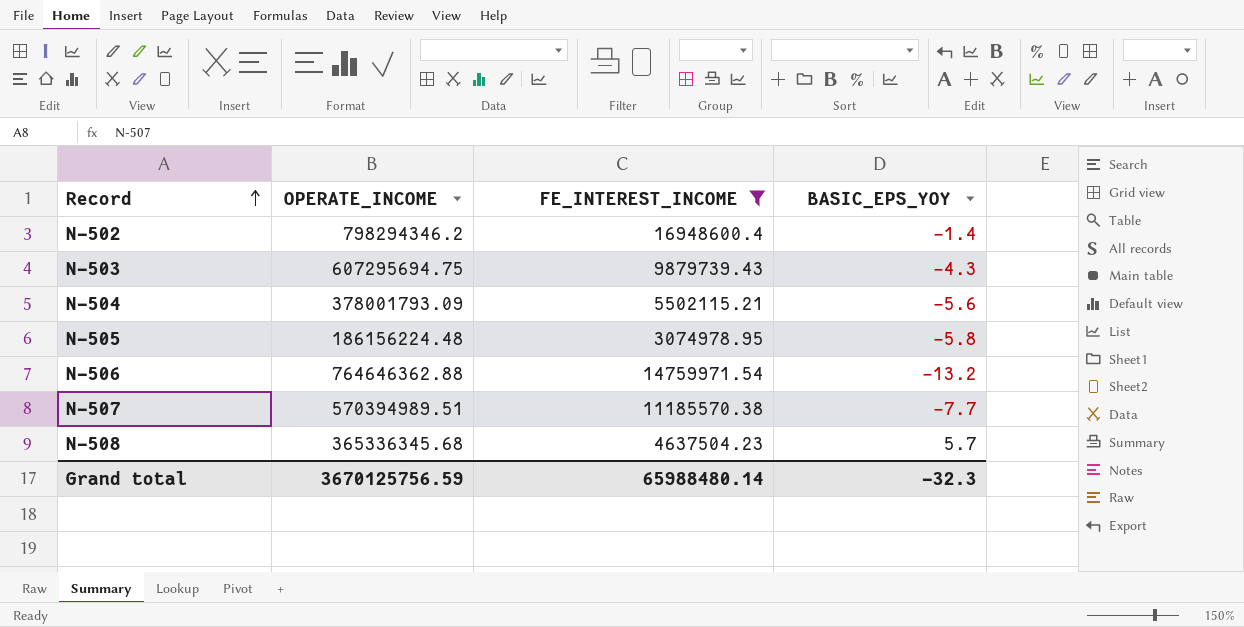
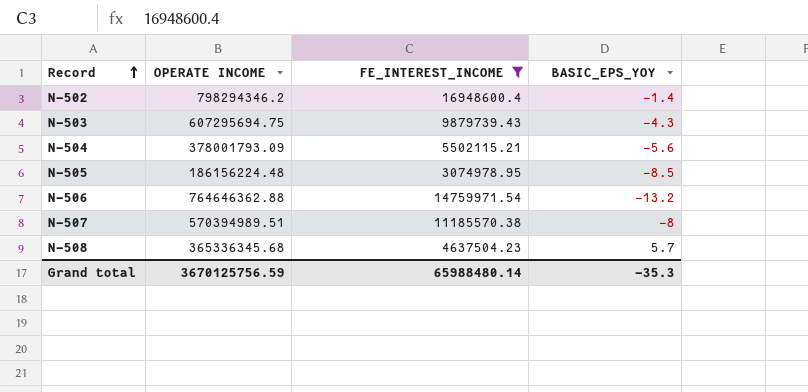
column name: OPERATE_INCOME -> OPERATE INCOME
N-505 | BASIC_EPS_YOY: -5.8 -> -8.5
N-507 | BASIC_EPS_YOY: -7.7 -> -8
Grand total | BASIC_EPS_YOY: -32.3 -> -35.3

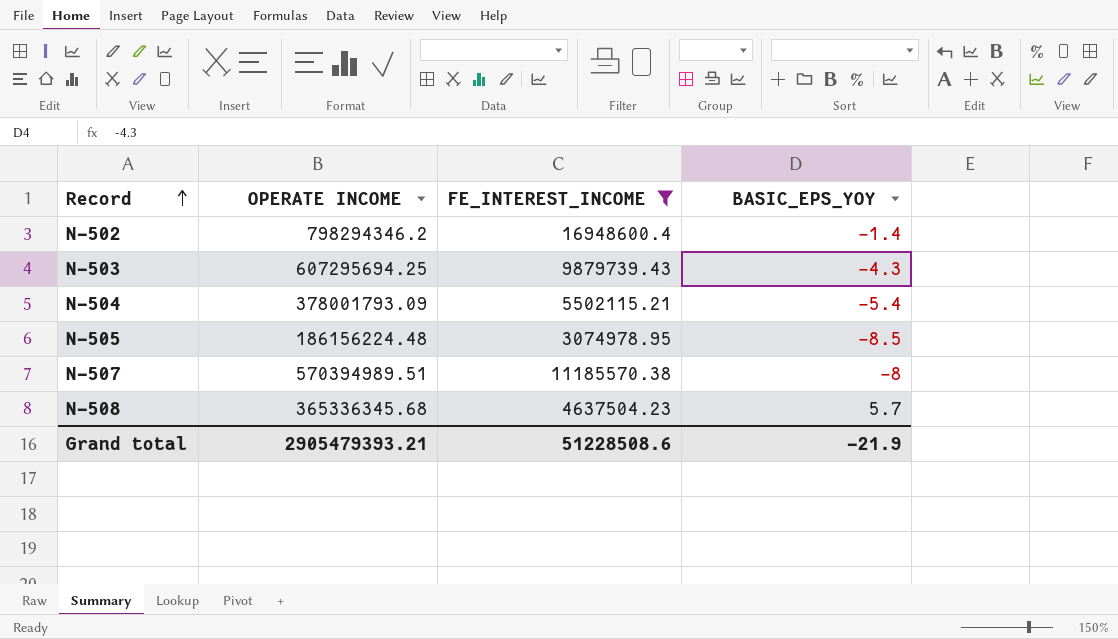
row N-506: 764646362.88 | 14759971.54 | -13.2 -> none
N-503 | OPERATE INCOME: 607295694.75 -> 607295694.25
N-504 | BASIC_EPS_YOY: -5.6 -> -5.4
Grand total | OPERATE INCOME: 3670125756.59 -> 2905479393.21
Grand total | FE_INTEREST_INCOME: 65988480.14 -> 51228508.6
Grand total | BASIC_EPS_YOY: -35.3 -> -21.9

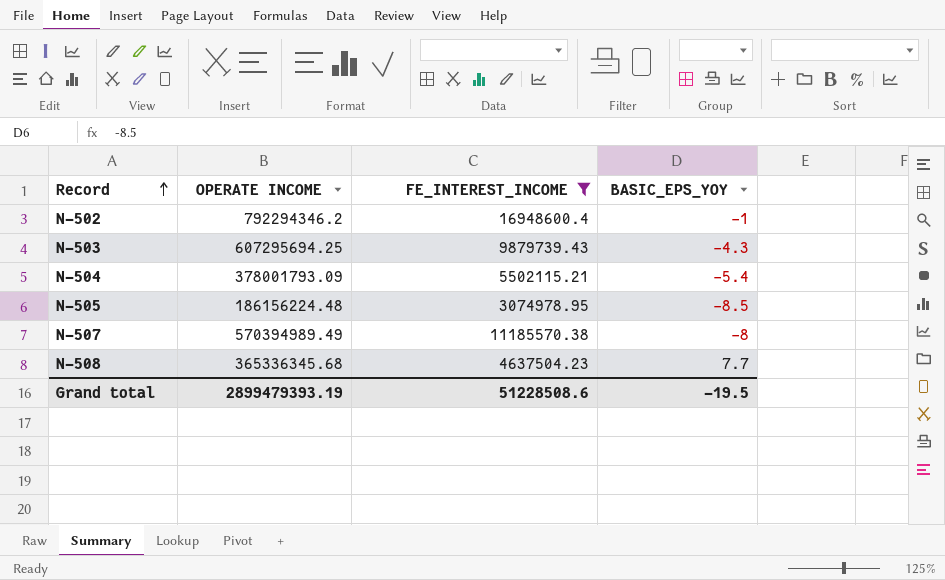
N-502 | OPERATE INCOME: 798294346.2 -> 792294346.2
N-502 | BASIC_EPS_YOY: -1.4 -> -1
N-507 | OPERATE INCOME: 570394989.51 -> 570394989.49
N-508 | BASIC_EPS_YOY: 5.7 -> 7.7
Grand total | OPERATE INCOME: 2905479393.21 -> 2899479393.19
Grand total | BASIC_EPS_YOY: -21.9 -> -19.5

